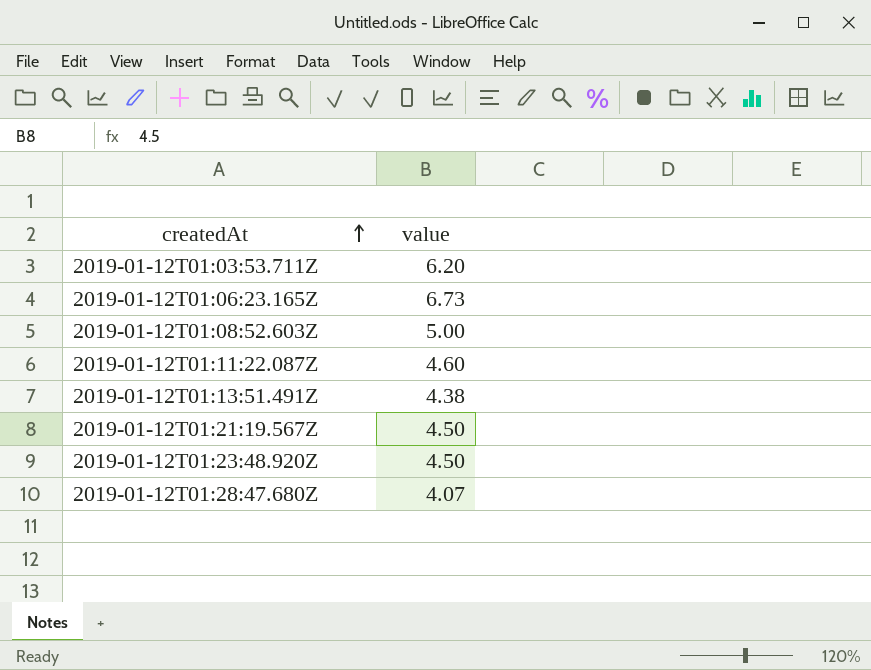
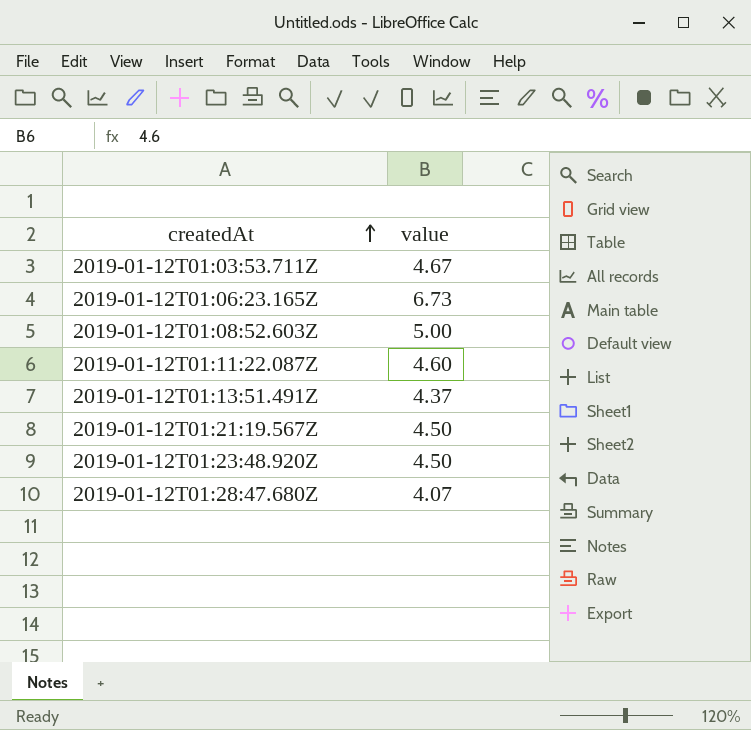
2019-01-12T01:03:53.711Z | value: 6.20 -> 4.67
2019-01-12T01:13:51.491Z | value: 4.38 -> 4.37

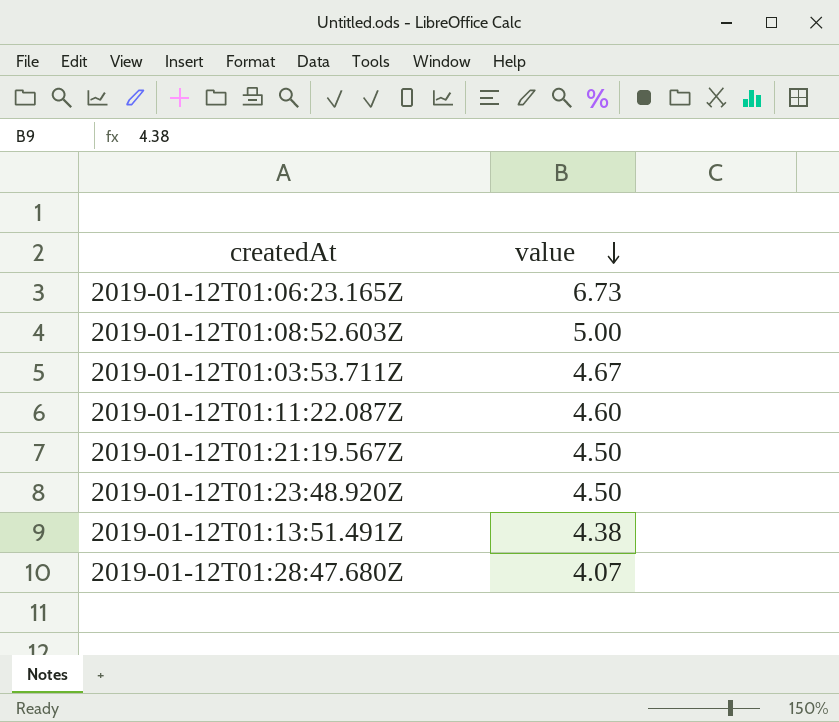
row order: createdAt ascending -> value descending
2019-01-12T01:13:51.491Z | value: 4.37 -> 4.38

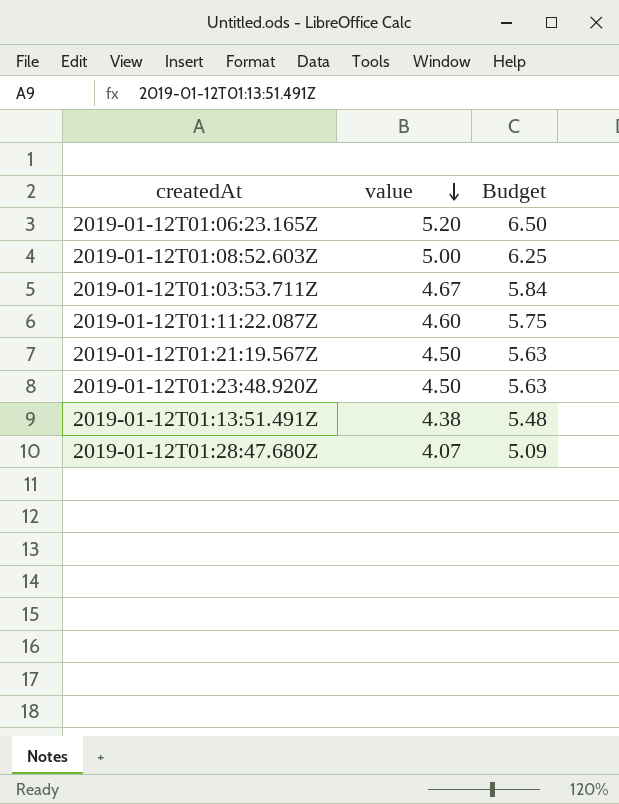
column Budget | formula: none -> [value] * 1.25
2019-01-12T01:06:23.165Z | value: 6.73 -> 5.20

